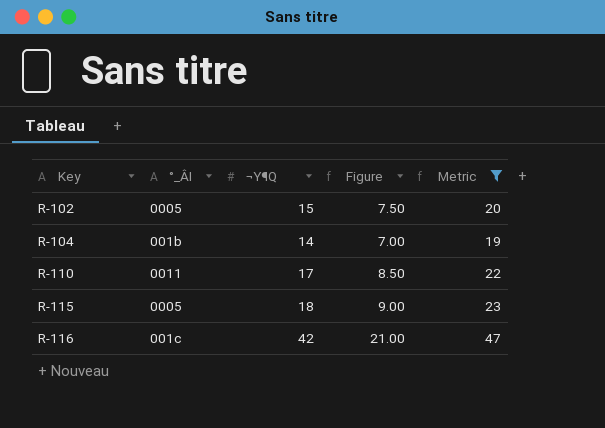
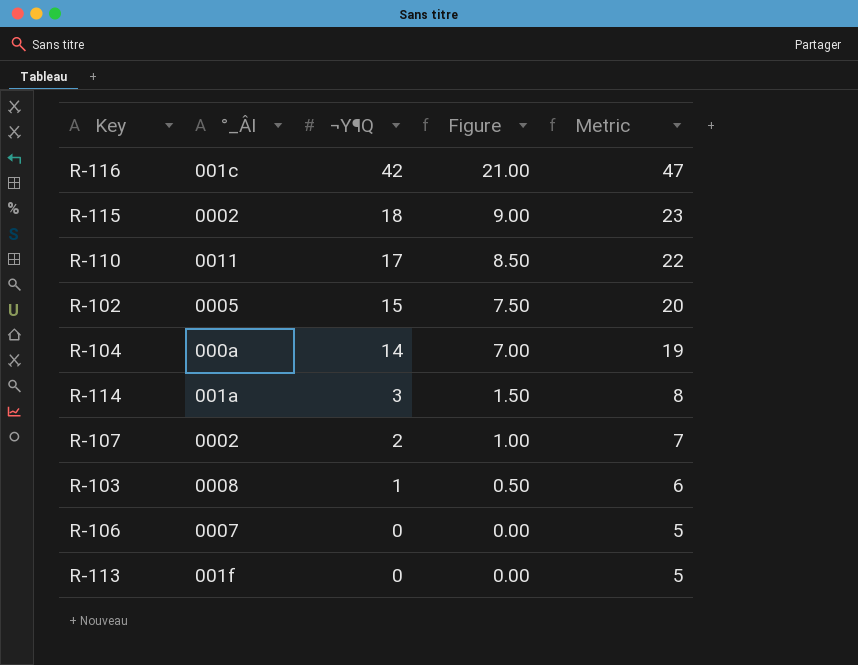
filter: Metric >= 19 -> none
row order: Key ascending -> ¬Y¶Q descending
R-115 | °_ÂI: 0005 -> 0002
R-104 | °_ÂI: 001b -> 000a

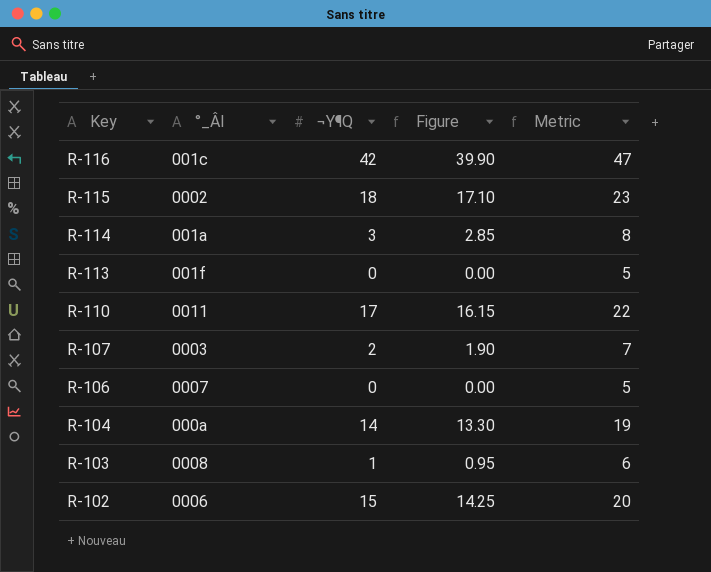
row order: ¬Y¶Q descending -> Key descending
column Figure | formula: [¬Y¶Q] * 0.5 -> [¬Y¶Q] * 0.95
R-107 | °_ÂI: 0002 -> 0003
R-102 | °_ÂI: 0005 -> 0006

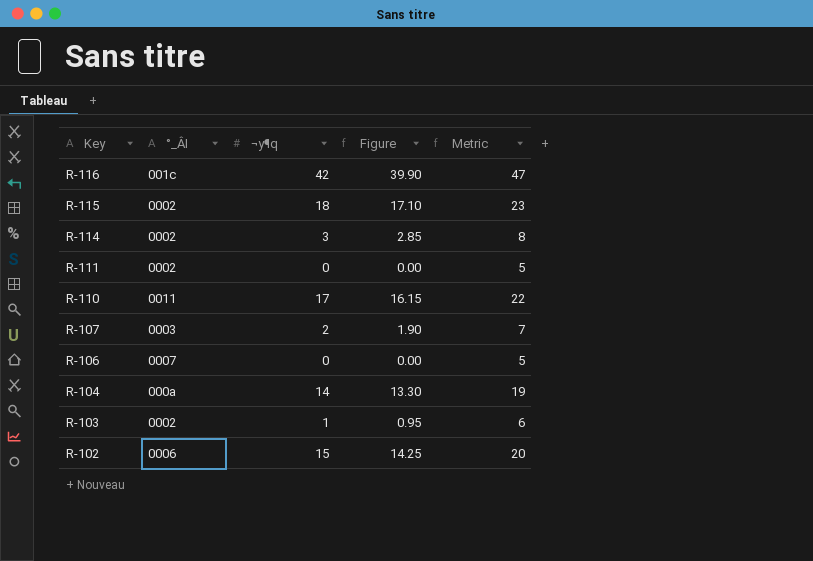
column name: ¬Y¶Q -> ¬y¶q
row R-113: 001f | 0 | 0.00 | 5 -> none
R-114 | °_ÂI: 001a -> 0002
row R-111: none -> 0002 | 0 | 0.00 | 5
R-103 | °_ÂI: 0008 -> 0002

